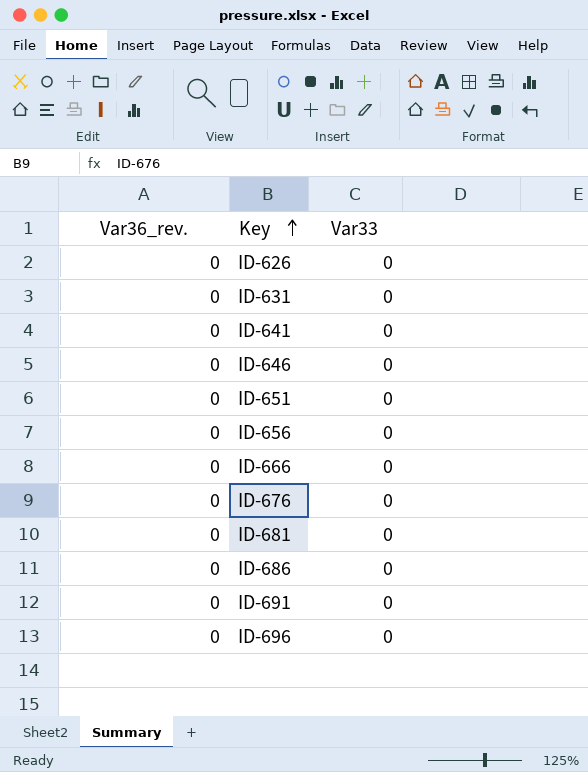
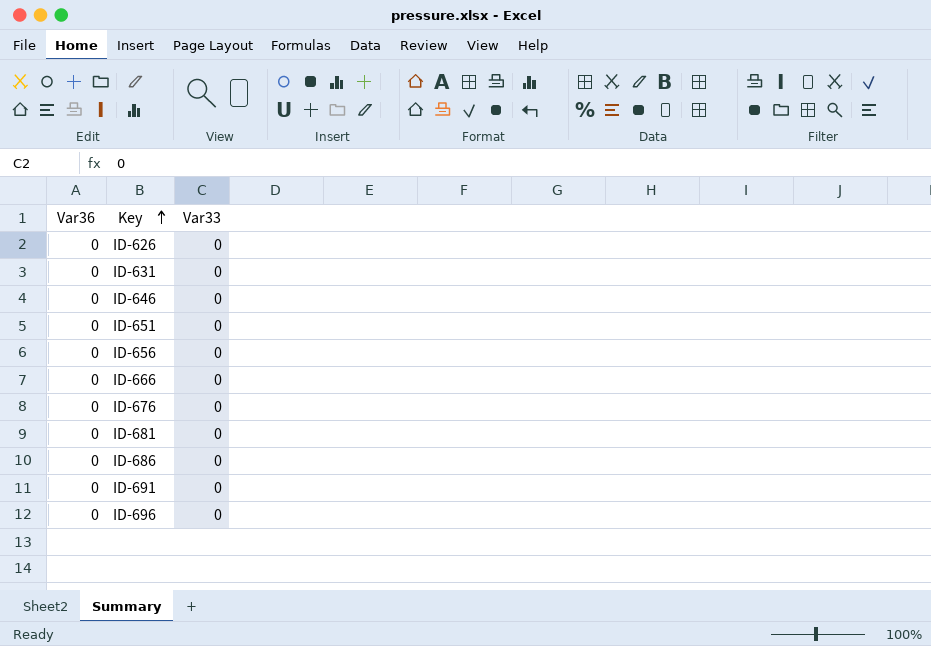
column name: Var36_rev. -> Var36
row ID-641: 0 | 0 -> none

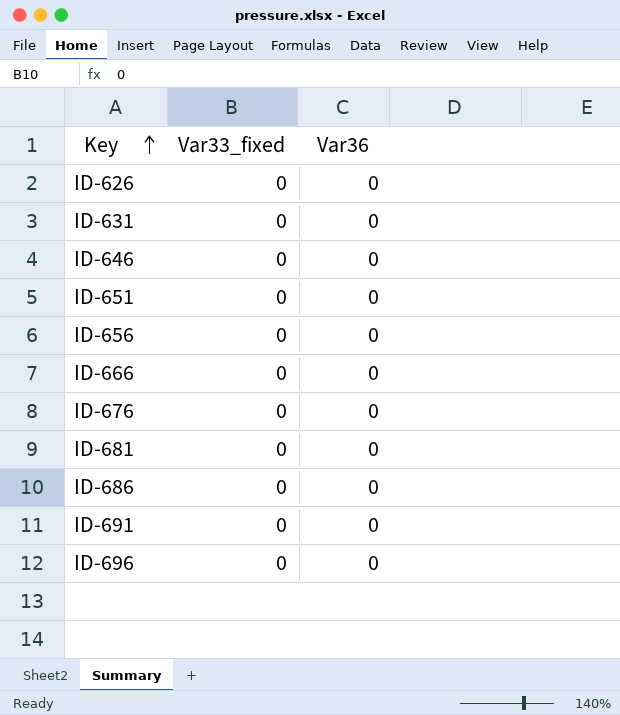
column name: Var33 -> Var33_fixed
column Var36 | position: 1 -> 3

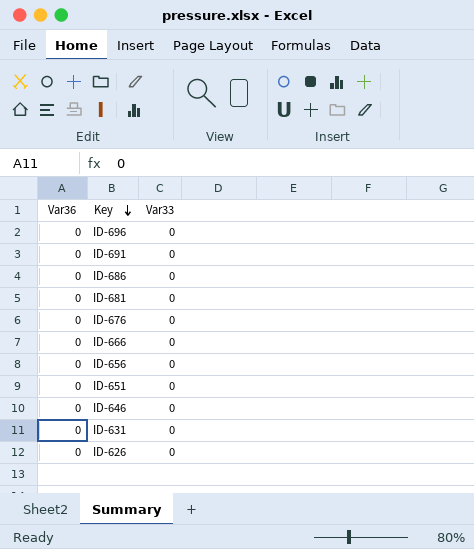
row order: Key ascending -> Key descending
column Var36 | position: 3 -> 1
column name: Var33_fixed -> Var33

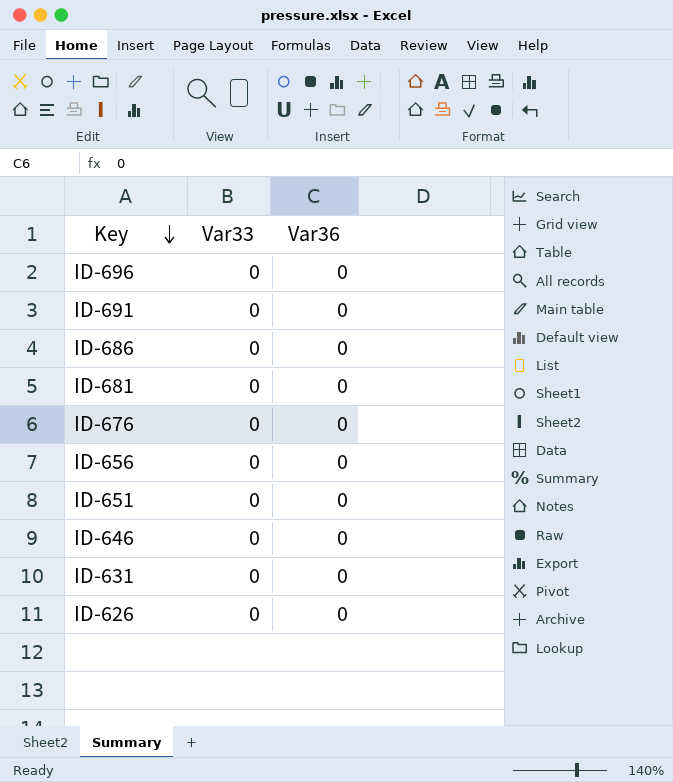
column Var36 | position: 1 -> 3
row ID-666: 0 | 0 -> none

